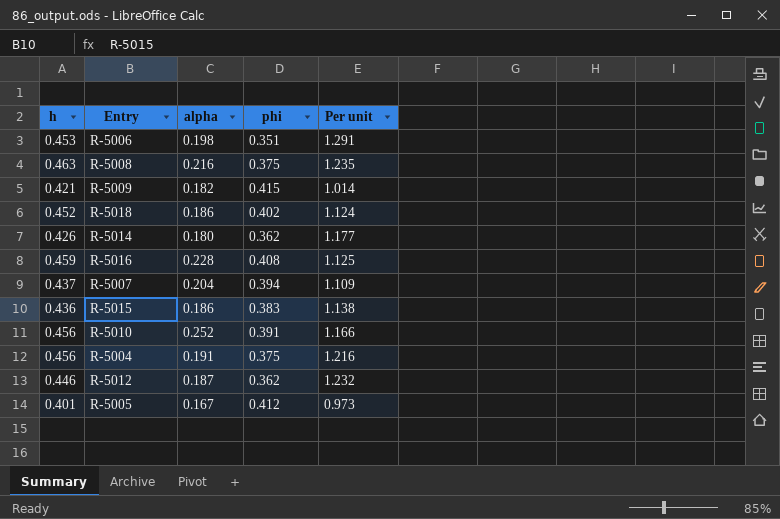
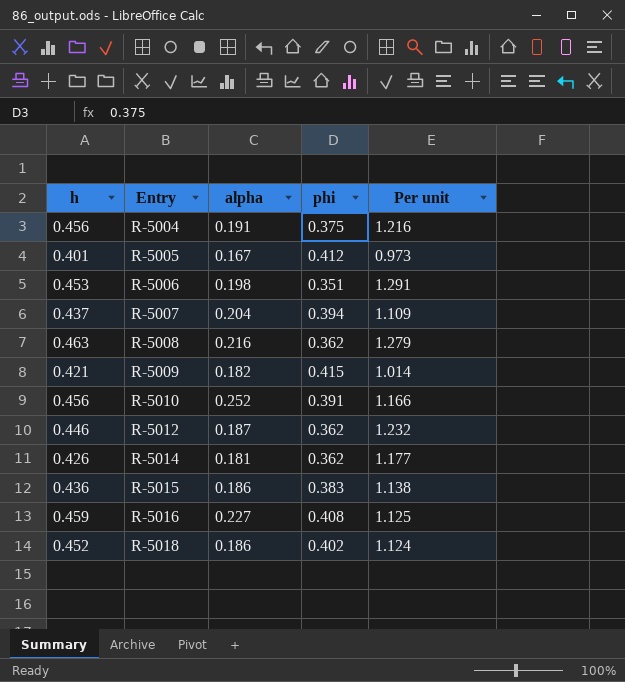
row order: none -> Entry ascending
R-5008 | phi: 0.375 -> 0.362
R-5008 | Per unit: 1.235 -> 1.279
R-5014 | alpha: 0.180 -> 0.181
R-5016 | alpha: 0.228 -> 0.227

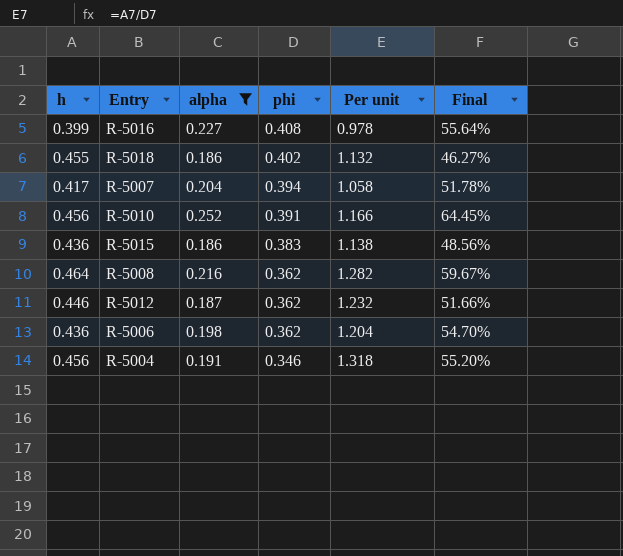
filter: none -> alpha >= 0.186
row order: Entry ascending -> phi descending
column Final | formula: none -> [alpha] / [phi]
R-5016 | h: 0.459 -> 0.399
R-5016 | Per unit: 1.125 -> 0.978
R-5018 | h: 0.452 -> 0.455
R-5018 | Per unit: 1.124 -> 1.132
R-5007 | h: 0.437 -> 0.417
R-5007 | Per unit: 1.109 -> 1.058
R-5008 | h: 0.463 -> 0.464
R-5008 | Per unit: 1.279 -> 1.282
R-5006 | h: 0.453 -> 0.436
R-5006 | phi: 0.351 -> 0.362
R-5006 | Per unit: 1.291 -> 1.204
R-5004 | phi: 0.375 -> 0.346
R-5004 | Per unit: 1.216 -> 1.318

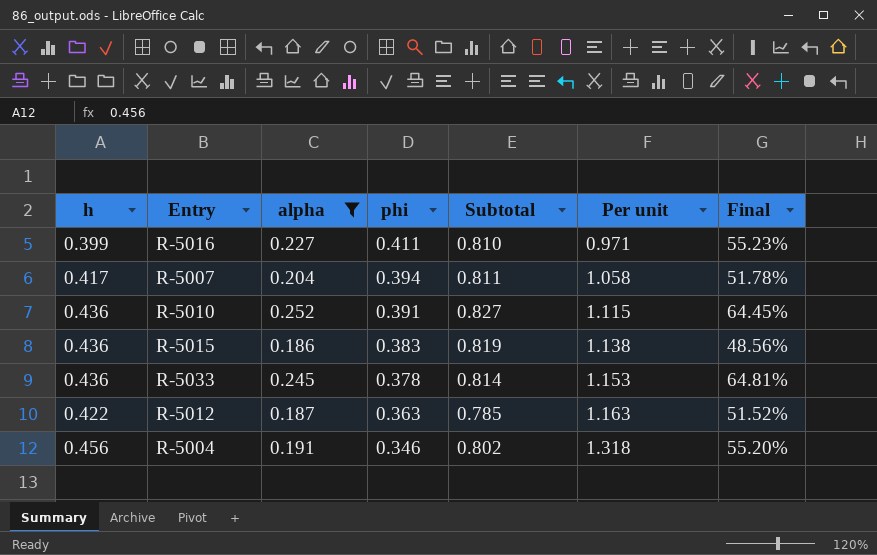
column Subtotal | formula: none -> [h] + [phi]
row R-5018: 0.455 | 0.186 | 0.402 | 1.132 | 46.27% -> none
row R-5008: 0.464 | 0.216 | 0.362 | 1.282 | 59.67% -> none
row R-5006: 0.436 | 0.198 | 0.362 | 1.204 | 54.70% -> none
R-5016 | phi: 0.408 -> 0.411
R-5016 | Per unit: 0.978 -> 0.971
R-5016 | Final: 55.64% -> 55.23%
R-5010 | h: 0.456 -> 0.436
R-5010 | Per unit: 1.166 -> 1.115
row R-5033: none -> 0.436 | 0.245 | 0.378 | 0.814 | 1.153 | 64.81%
R-5012 | h: 0.446 -> 0.422
R-5012 | phi: 0.362 -> 0.363
R-5012 | Per unit: 1.232 -> 1.163
R-5012 | Final: 51.66% -> 51.52%

